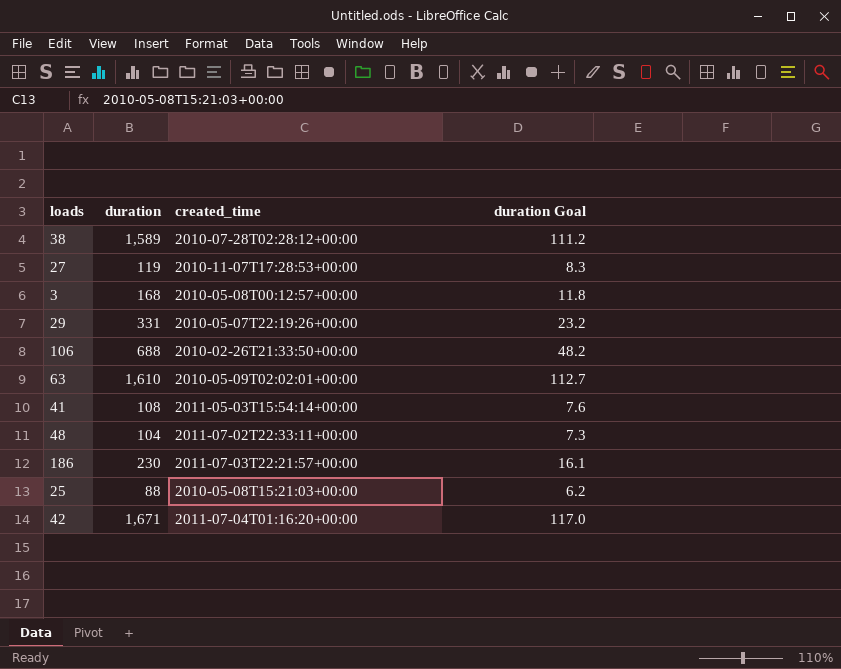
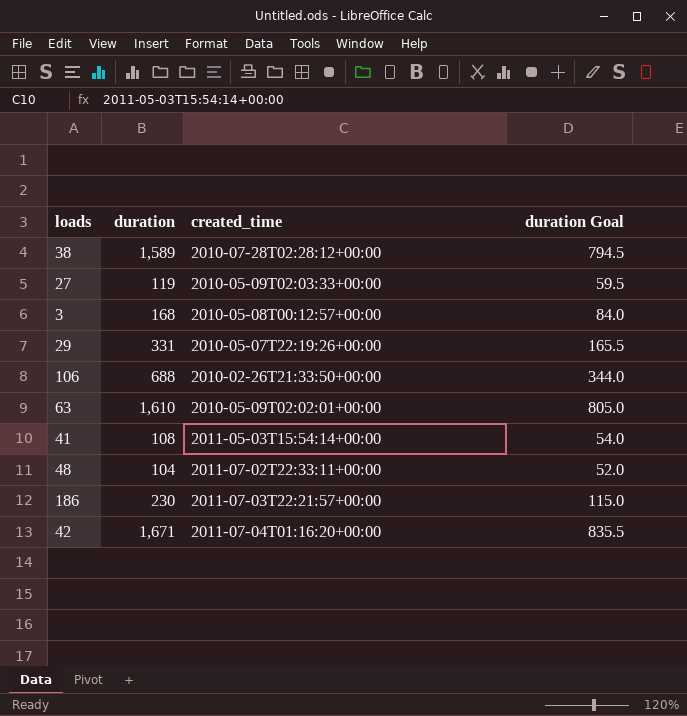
column duration Goal | formula: [duration] * 0.07 -> [duration] * 0.5
row 25: 88 | 2010-05-08T15:21:03+00:00 | 6.2 -> none
27 | created_time: 2010-11-07T17:28:53+00:00 -> 2010-05-09T02:03:33+00:00

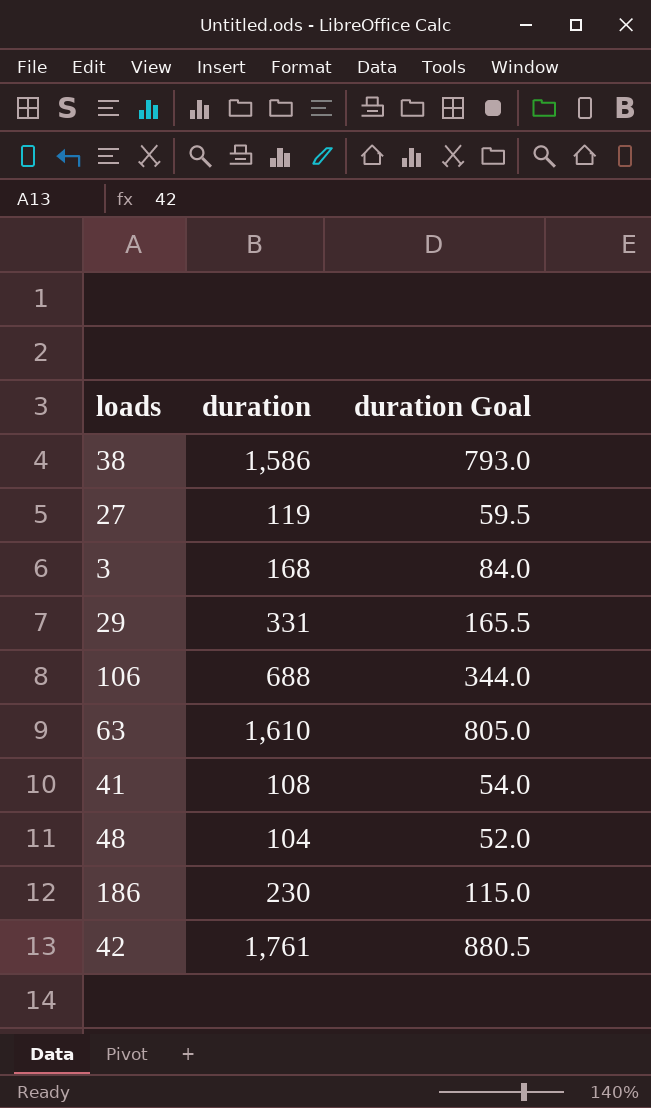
column created_time | position: 3 -> none
38 | duration: 1,589 -> 1,586
38 | duration Goal: 794.5 -> 793.0
42 | duration: 1,671 -> 1,761
42 | duration Goal: 835.5 -> 880.5

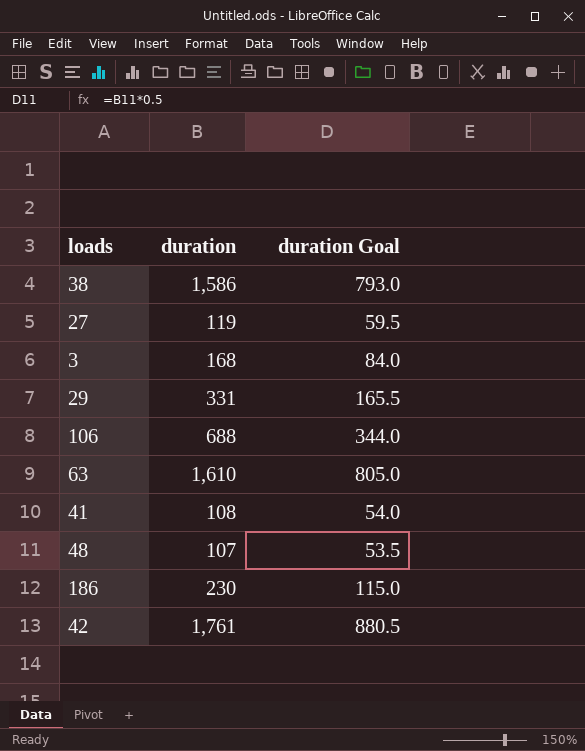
48 | duration: 104 -> 107
48 | duration Goal: 52.0 -> 53.5

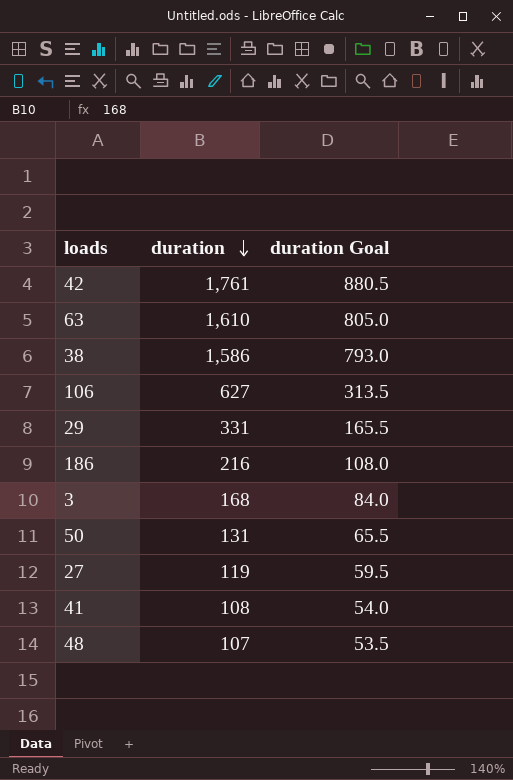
row order: none -> duration descending
106 | duration: 688 -> 627
106 | duration Goal: 344.0 -> 313.5
186 | duration: 230 -> 216
186 | duration Goal: 115.0 -> 108.0
row 50: none -> 131 | 65.5

